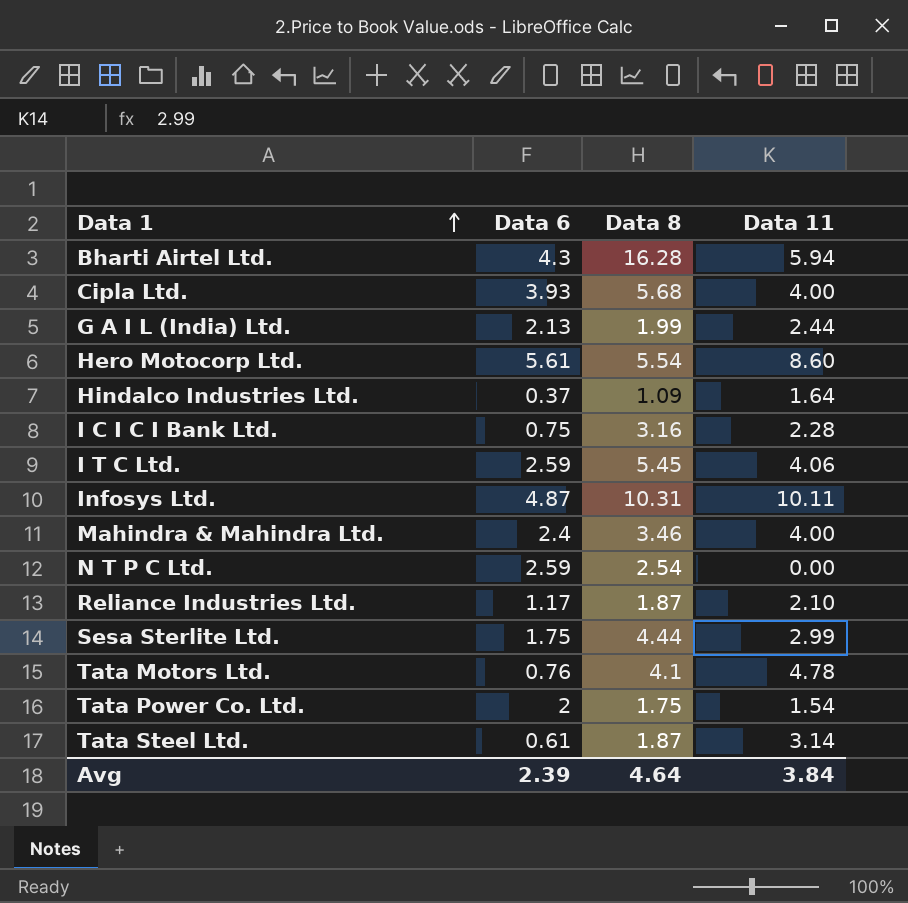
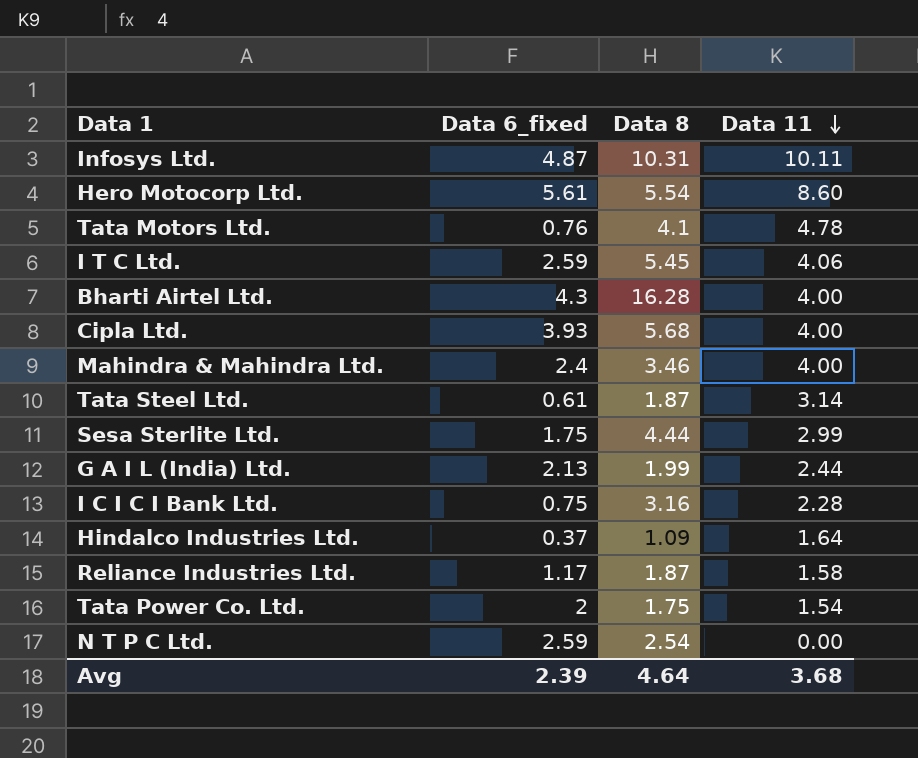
row order: Data 1 ascending -> Data 11 descending
column name: Data 6 -> Data 6_fixed
Bharti Airtel Ltd. | Data 11: 5.94 -> 4.00
Reliance Industries Ltd. | Data 11: 2.10 -> 1.58
Avg | Data 11: 3.84 -> 3.68

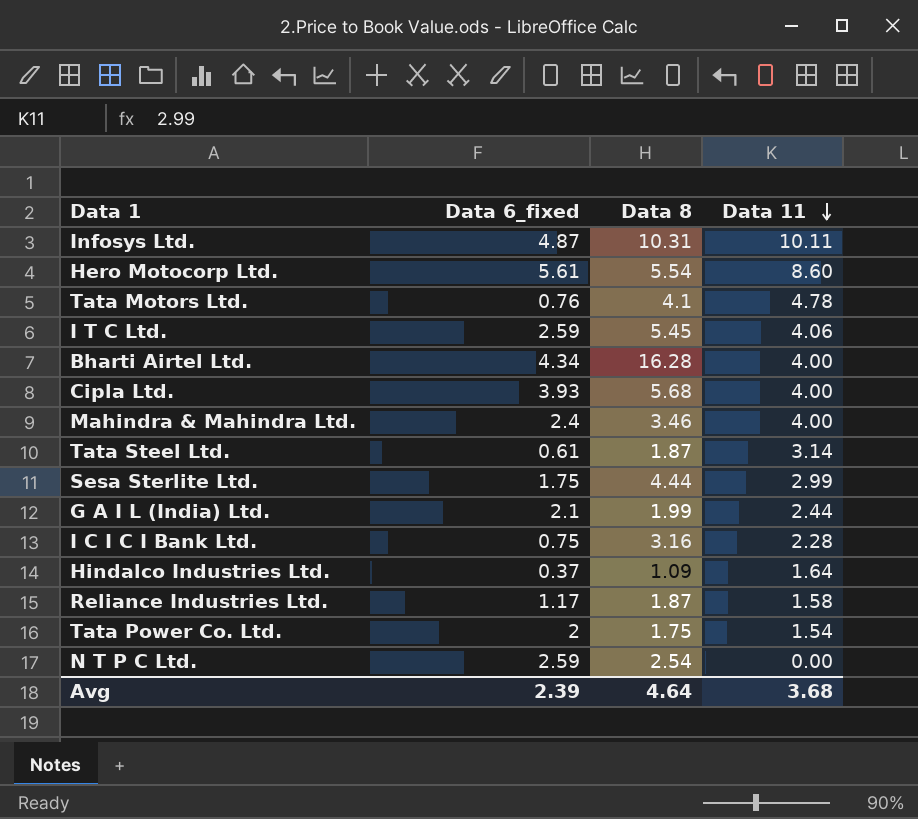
Bharti Airtel Ltd. | Data 6_fixed: 4.3 -> 4.34
G A I L (India) Ltd. | Data 6_fixed: 2.13 -> 2.1

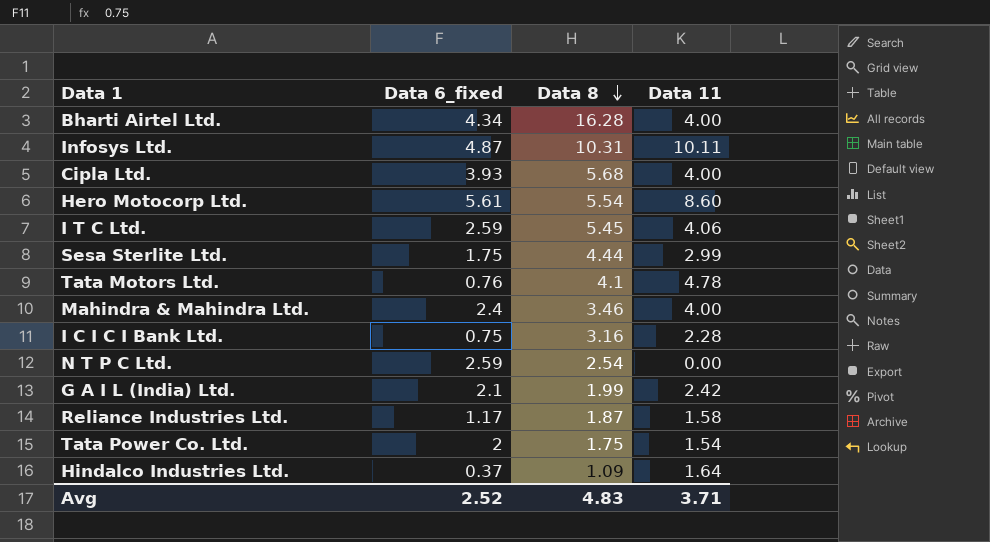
row order: Data 11 descending -> Data 8 descending
row Tata Steel Ltd.: 0.61 | 1.87 | 3.14 -> none
G A I L (India) Ltd. | Data 11: 2.44 -> 2.42
Avg | Data 6_fixed: 2.39 -> 2.52
Avg | Data 8: 4.64 -> 4.83
Avg | Data 11: 3.68 -> 3.71

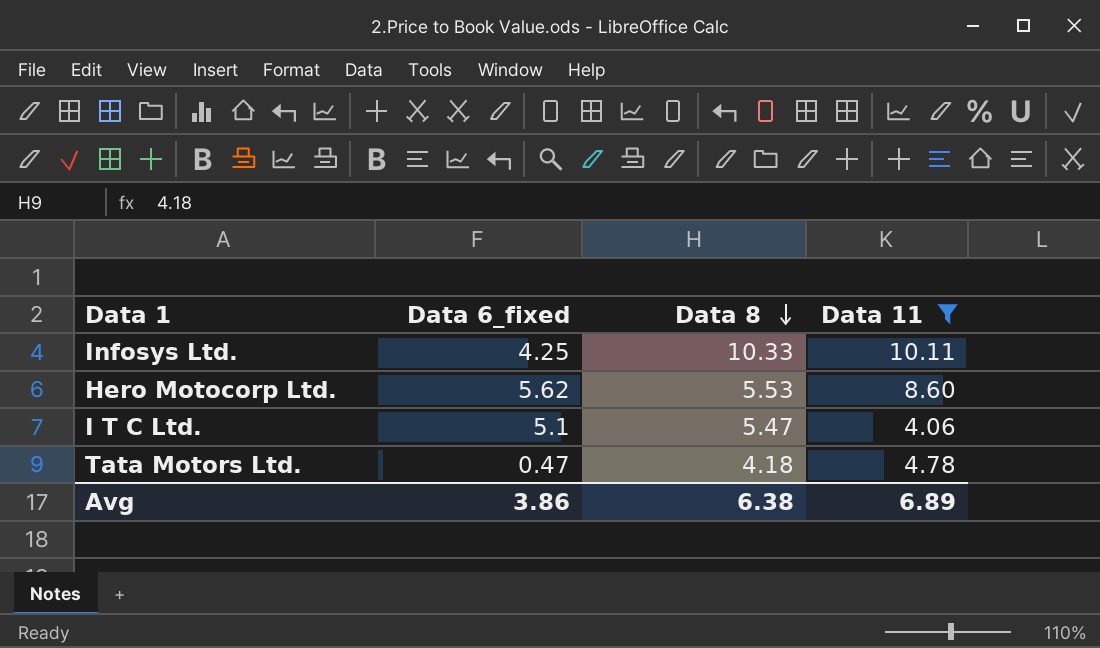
filter: none -> Data 11 >= 4.06
Infosys Ltd. | Data 6_fixed: 4.87 -> 4.25
Infosys Ltd. | Data 8: 10.31 -> 10.33
Hero Motocorp Ltd. | Data 6_fixed: 5.61 -> 5.62
Hero Motocorp Ltd. | Data 8: 5.54 -> 5.53
I T C Ltd. | Data 6_fixed: 2.59 -> 5.1
I T C Ltd. | Data 8: 5.45 -> 5.47
Tata Motors Ltd. | Data 6_fixed: 0.76 -> 0.47
Tata Motors Ltd. | Data 8: 4.1 -> 4.18
Avg | Data 6_fixed: 2.52 -> 3.86
Avg | Data 8: 4.83 -> 6.38
Avg | Data 11: 3.71 -> 6.89

